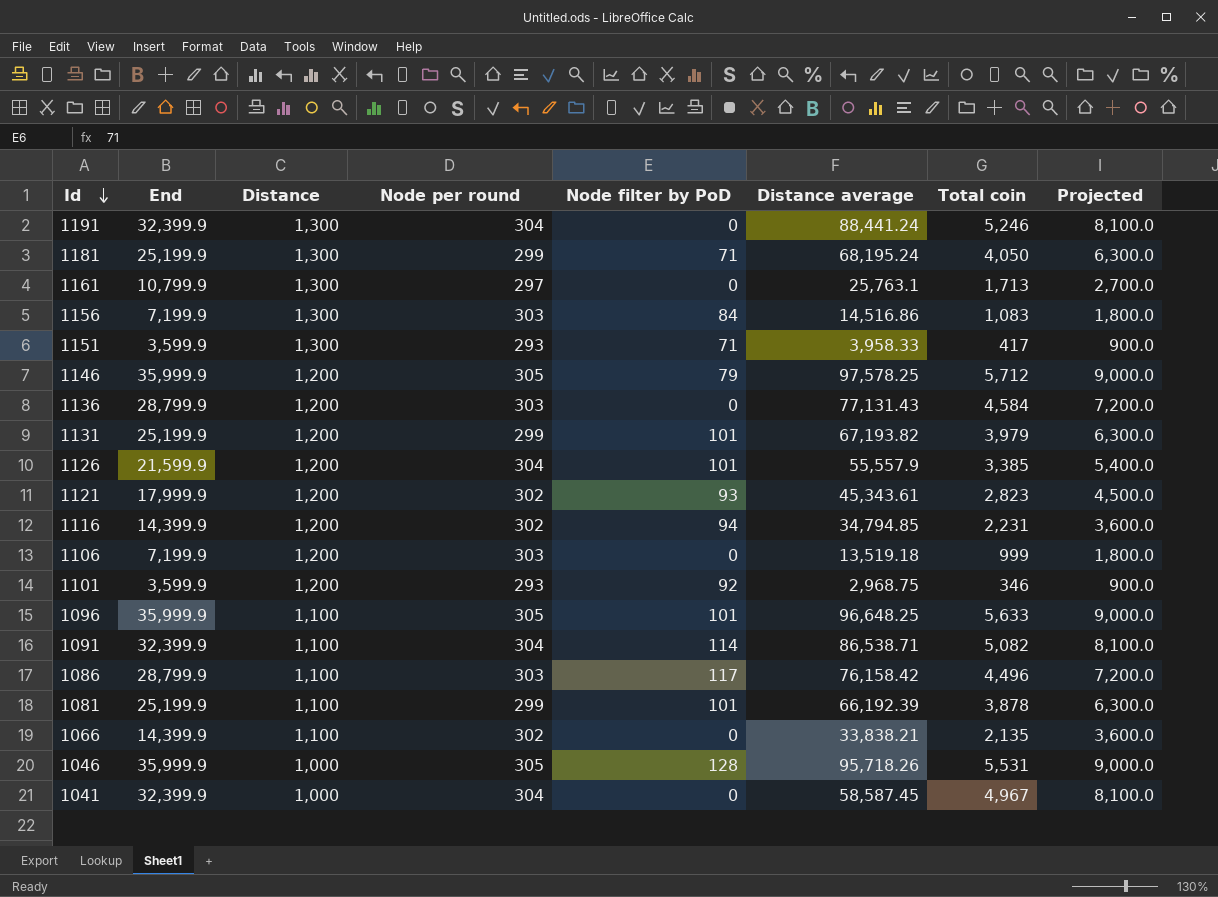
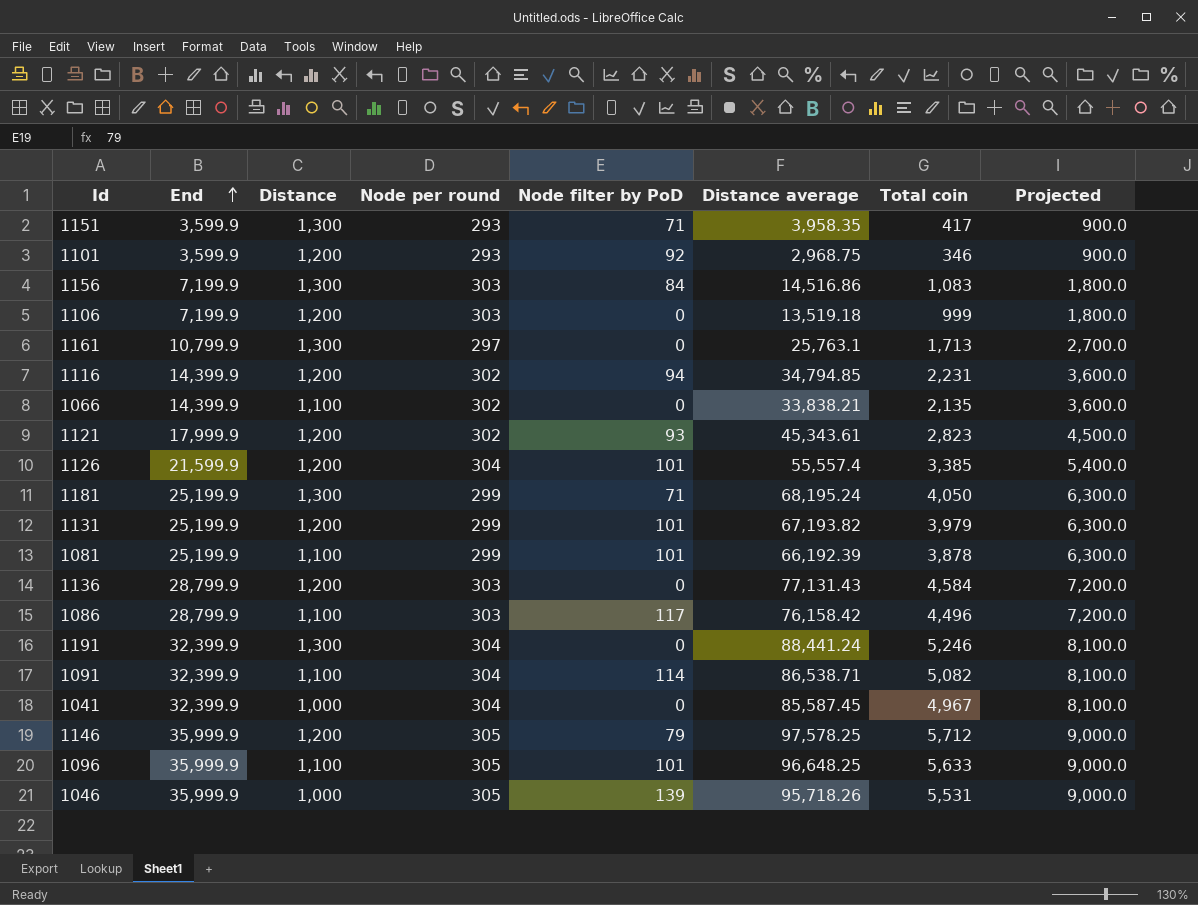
row order: Id descending -> End ascending
1151 | Distance average: 3,958.33 -> 3,958.35
1126 | Distance average: 55,557.9 -> 55,557.4
1041 | Distance average: 58,587.45 -> 85,587.45
1046 | Node filter by PoD: 128 -> 139

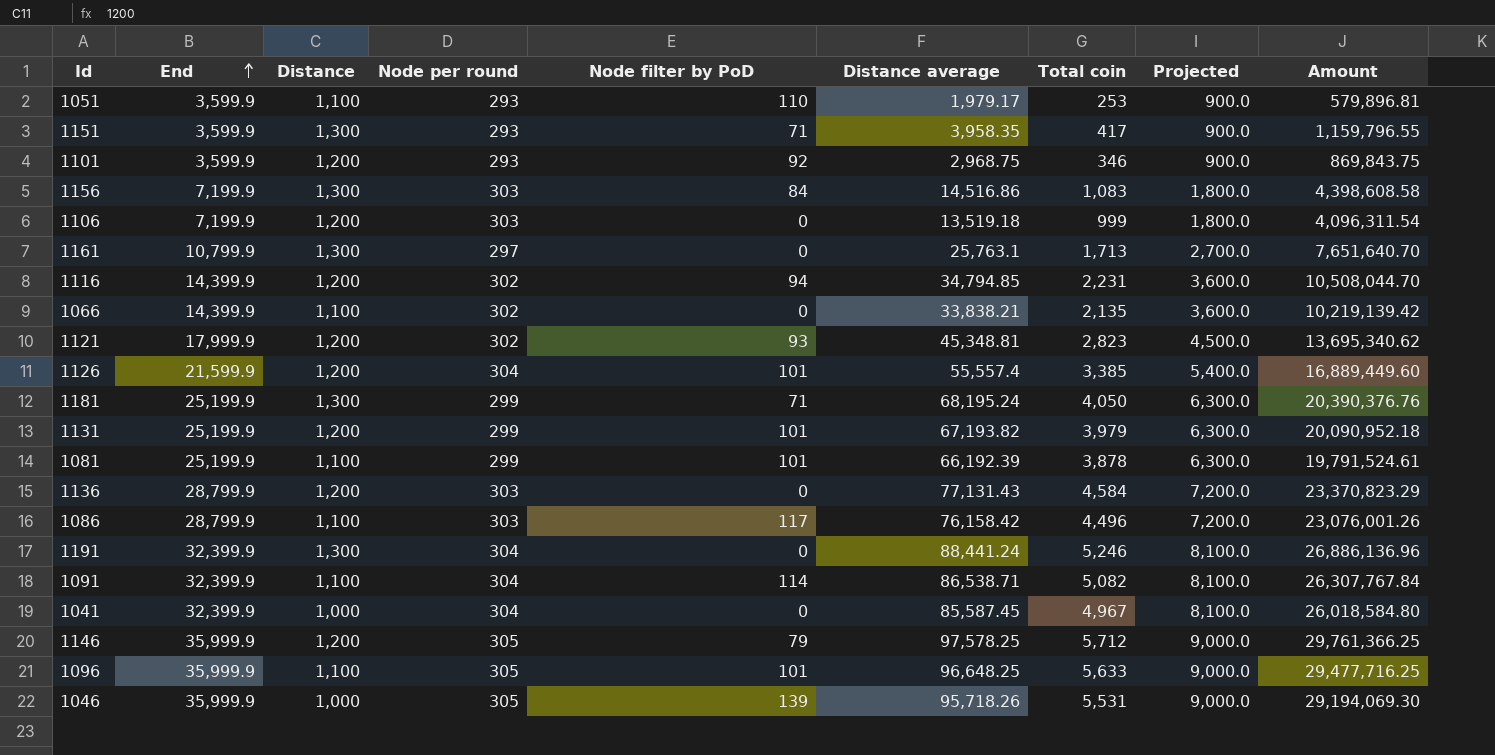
column Amount | formula: none -> [Node per round] * [Distance average]
row 1051: none -> 3,599.9 | 1,100 | 293 | 110 | 1,979.17 | 253 | 900.0 | 579,896.81
1121 | Distance average: 45,343.61 -> 45,348.81

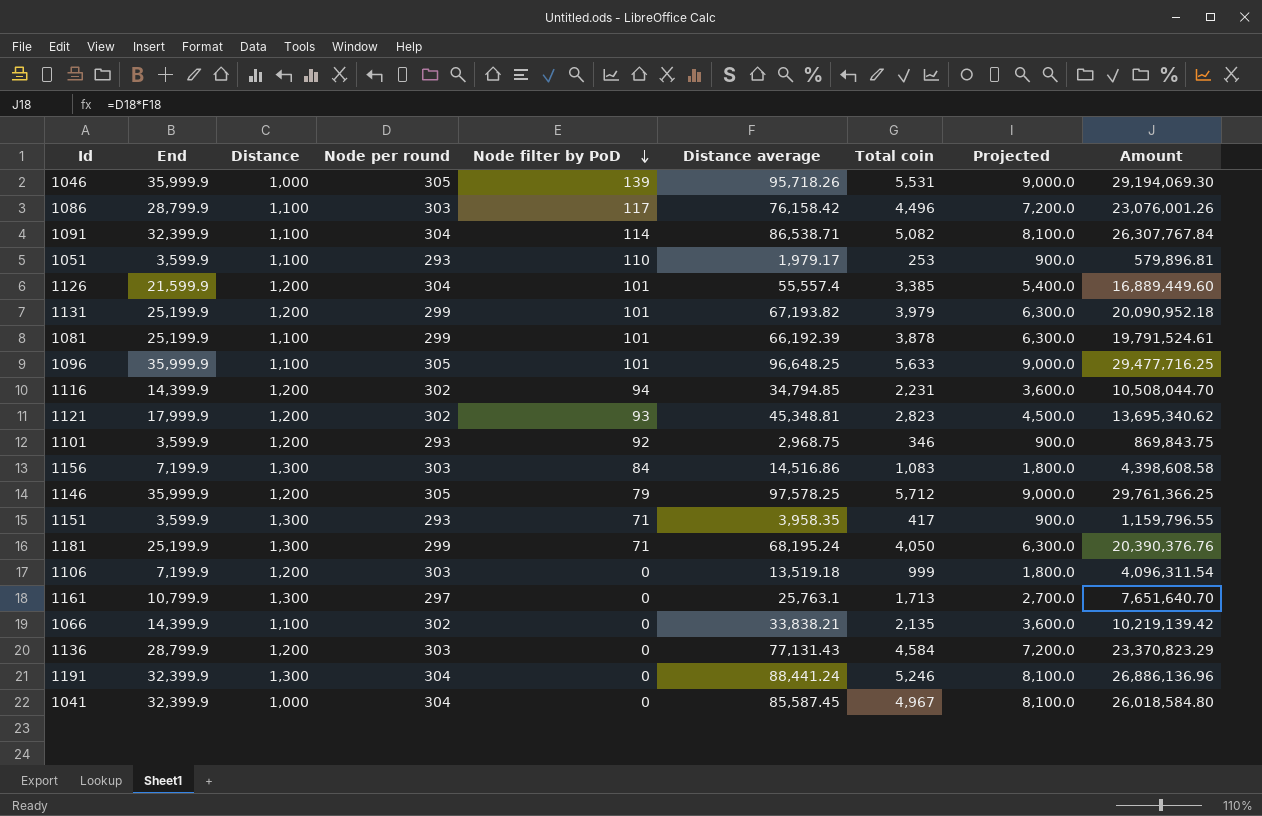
row order: End ascending -> Node filter by PoD descending

